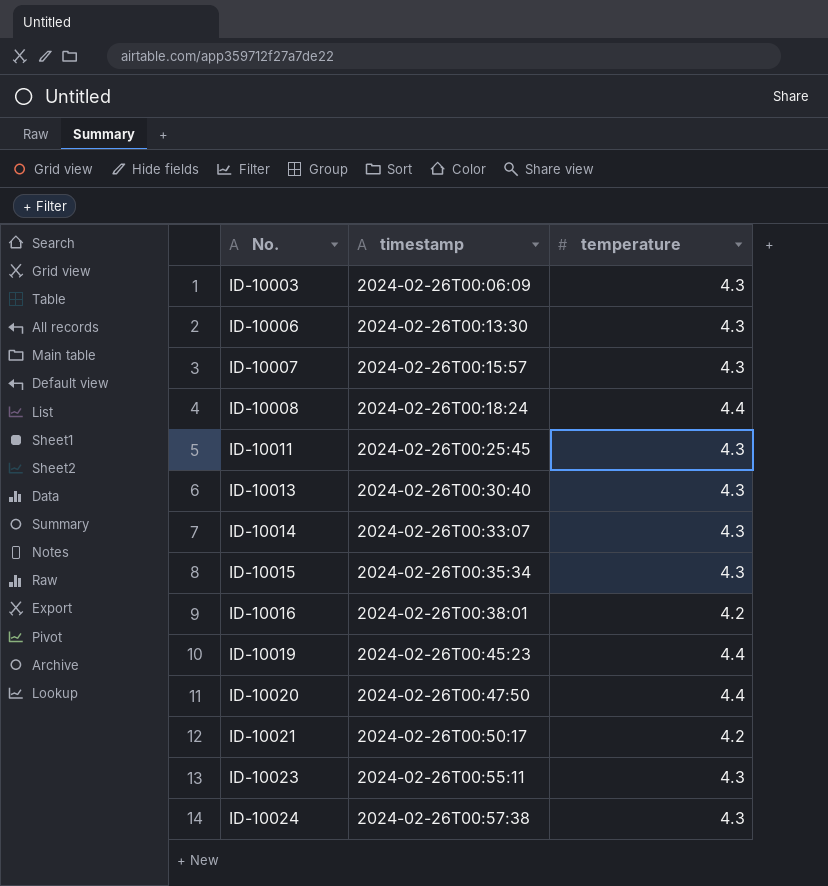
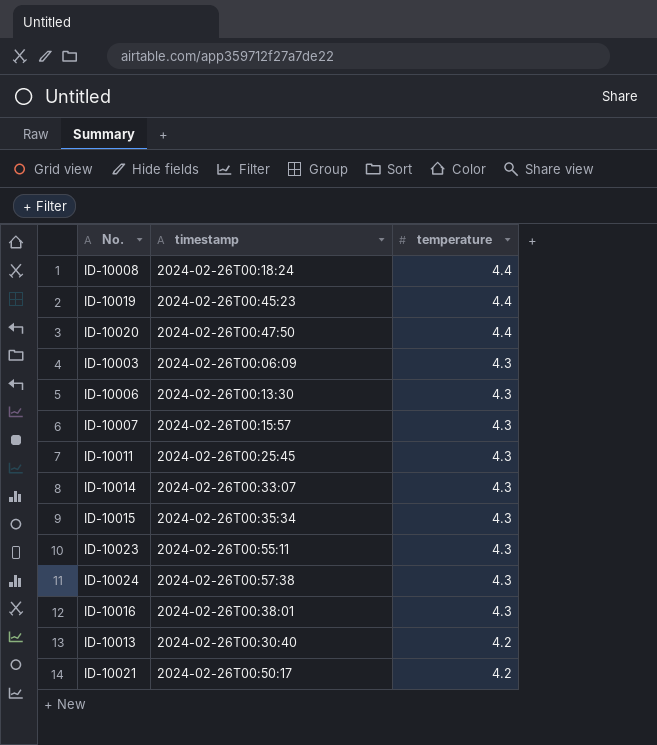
row order: No. ascending -> temperature descending
ID-10016 | temperature: 4.2 -> 4.3
ID-10013 | temperature: 4.3 -> 4.2

